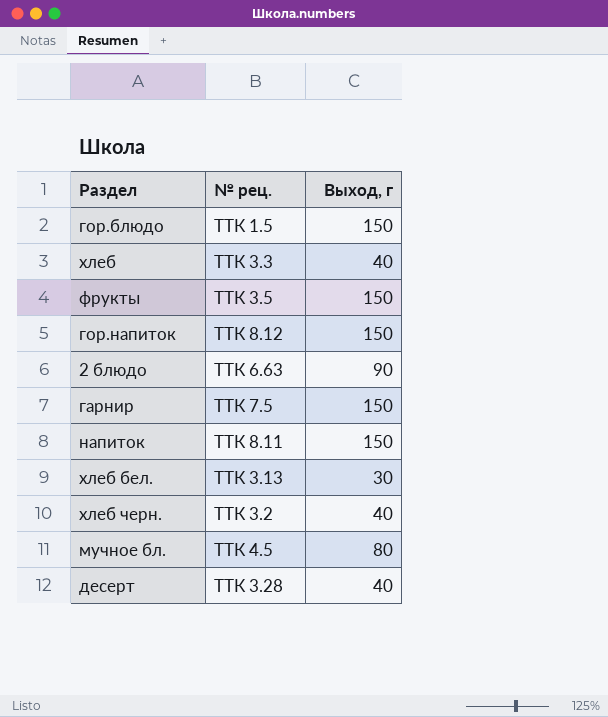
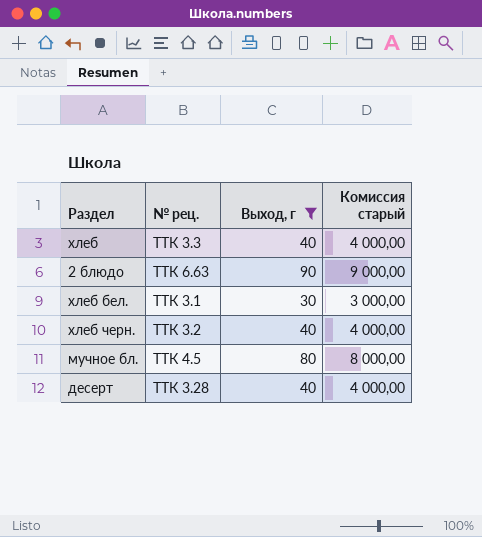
filter: none -> Выход, г != 150
column Комиссия старый | formula: none -> [Выход, г] * 100
хлеб бел. | № рец.: ТТК 3.13 -> ТТК 3.1

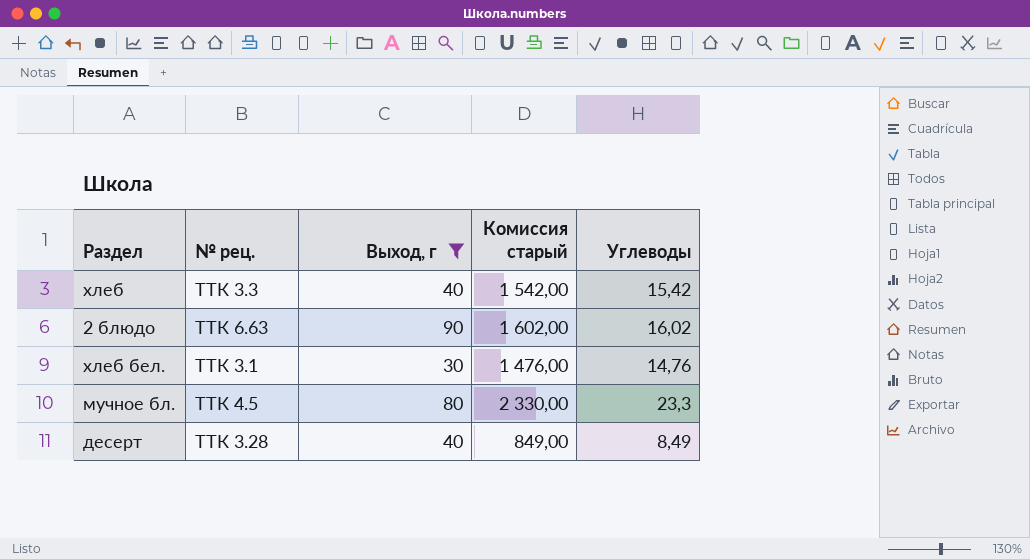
column Комиссия старый | formula: [Выход, г] * 100 -> [Углеводы] * 100
column Углеводы | position: none -> 5
row хлеб черн.: ТТК 3.2 | 40 | 4 000,00 -> none

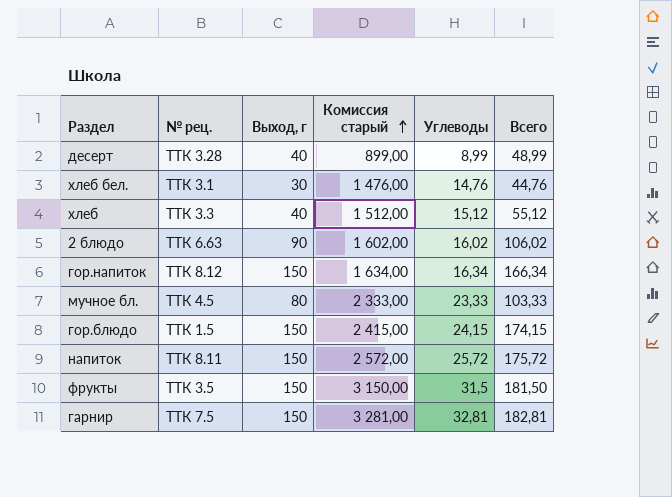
filter: Выход, г != 150 -> none
row order: none -> Комиссия старый ascending
column Всего | formula: none -> [Выход, г] + [Углеводы]
десерт | Комиссия старый: 849,00 -> 899,00
десерт | Углеводы: 8,49 -> 8,99
хлеб | Комиссия старый: 1 542,00 -> 1 512,00
хлеб | Углеводы: 15,42 -> 15,12
мучное бл. | Комиссия старый: 2 330,00 -> 2 333,00
мучное бл. | Углеводы: 23,3 -> 23,33

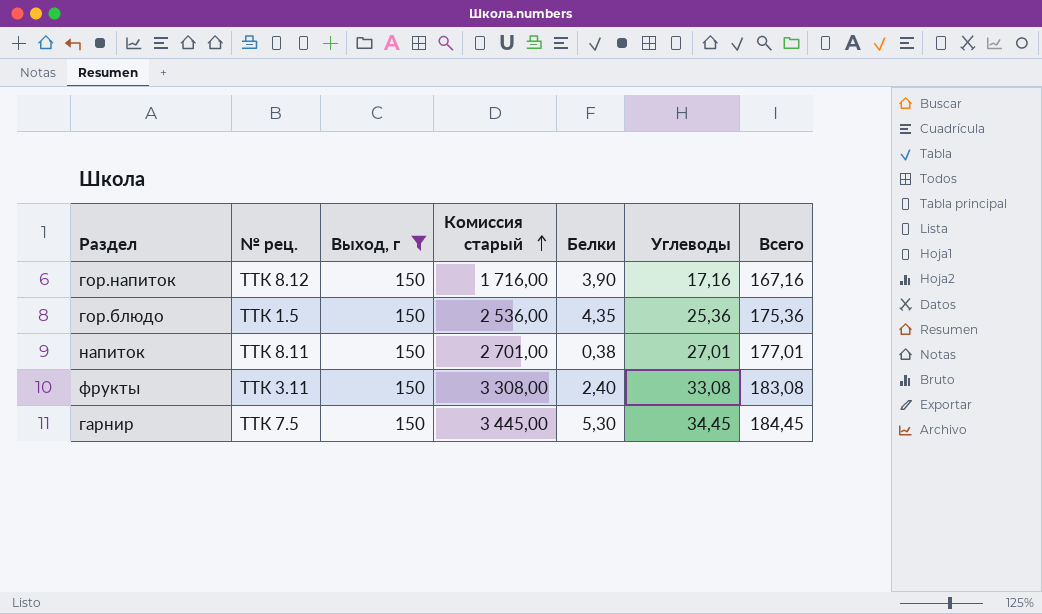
filter: none -> Выход, г = 150
column Белки | position: none -> 5
гор.напиток | Комиссия старый: 1 634,00 -> 1 716,00
гор.напиток | Углеводы: 16,34 -> 17,16
гор.напиток | Всего: 166,34 -> 167,16
гор.блюдо | Комиссия старый: 2 415,00 -> 2 536,00
гор.блюдо | Углеводы: 24,15 -> 25,36
гор.блюдо | Всего: 174,15 -> 175,36
напиток | Комиссия старый: 2 572,00 -> 2 701,00
напиток | Углеводы: 25,72 -> 27,01
напиток | Всего: 175,72 -> 177,01
фрукты | № рец.: ТТК 3.5 -> ТТК 3.11
фрукты | Комиссия старый: 3 150,00 -> 3 308,00
фрукты | Углеводы: 31,5 -> 33,08
фрукты | Всего: 181,50 -> 183,08
гарнир | Комиссия старый: 3 281,00 -> 3 445,00
гарнир | Углеводы: 32,81 -> 34,45
гарнир | Всего: 182,81 -> 184,45

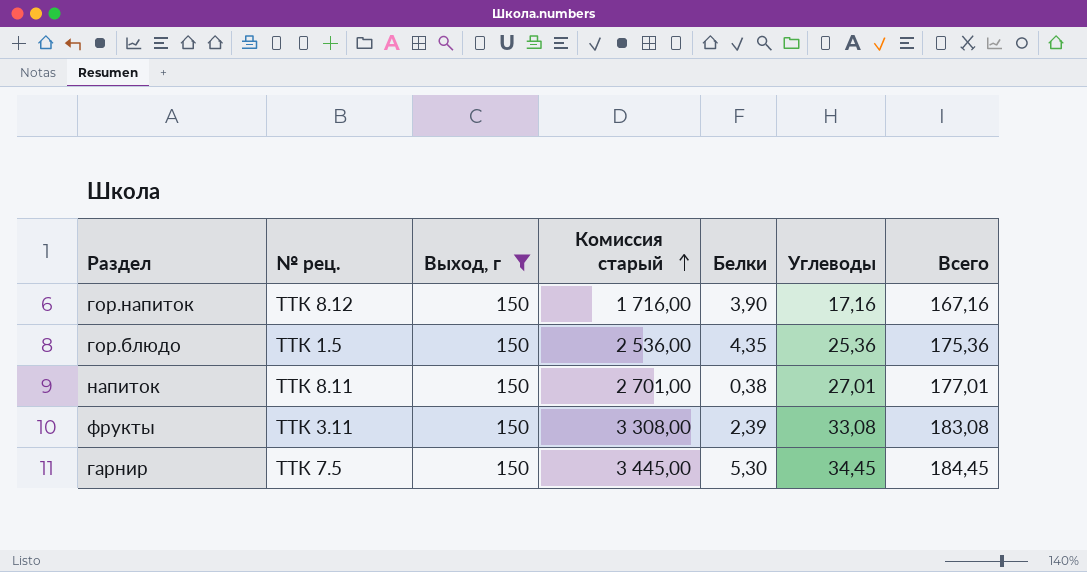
фрукты | Белки: 2,40 -> 2,39

